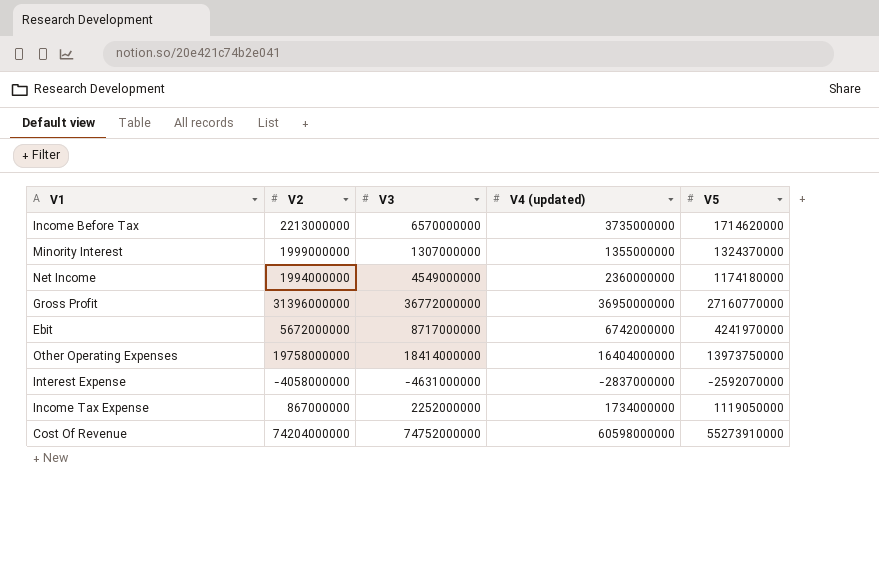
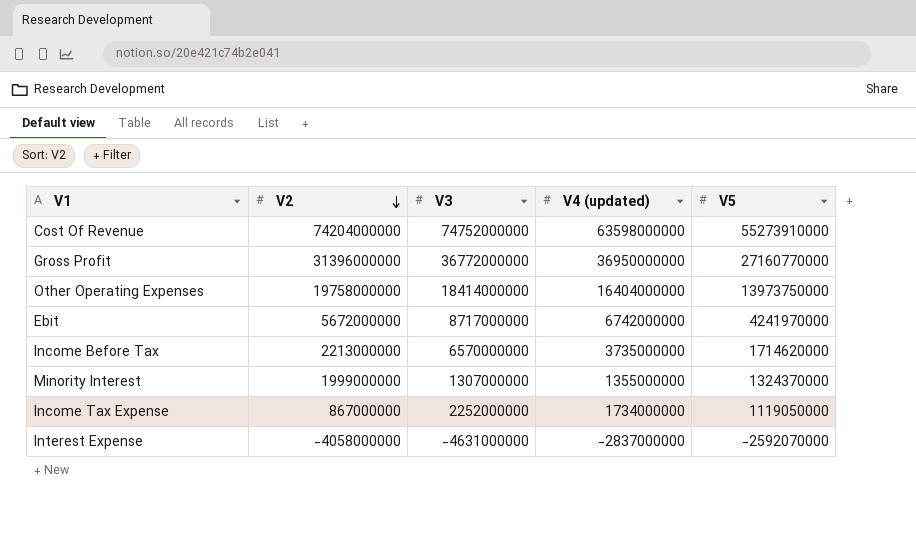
row order: none -> V2 descending
row Net Income: 1994000000 | 4549000000 | 2360000000 | 1174180000 -> none
Cost Of Revenue | V4 (updated): 60598000000 -> 63598000000

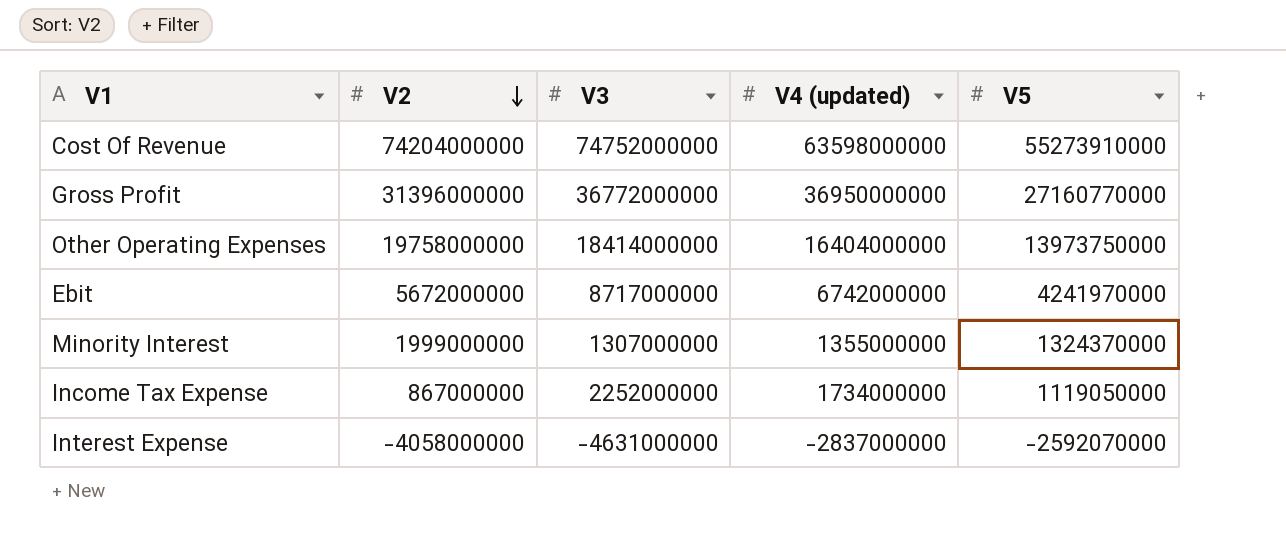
row Income Before Tax: 2213000000 | 6570000000 | 3735000000 | 1714620000 -> none

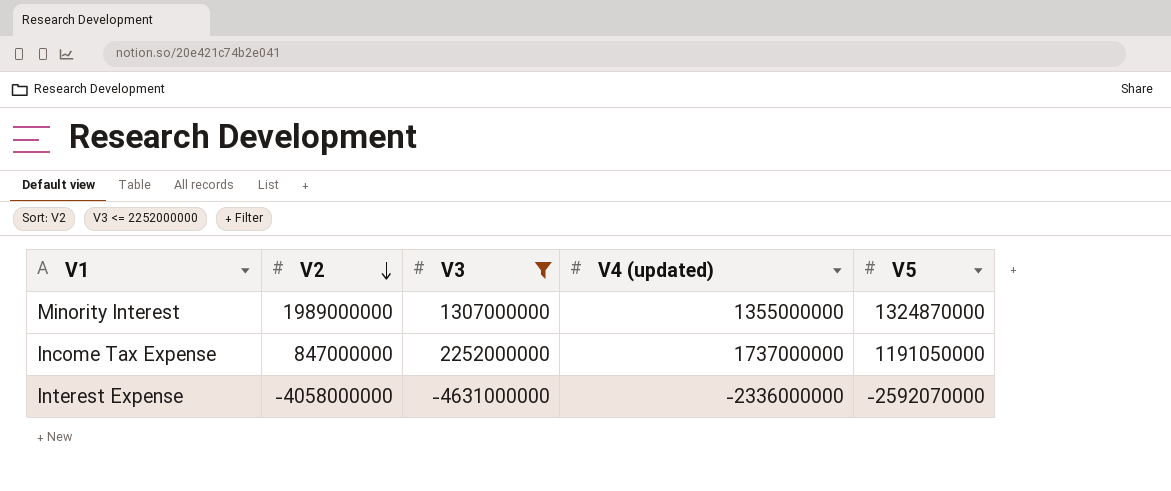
filter: none -> V3 <= 2252000000
Minority Interest | V2: 1999000000 -> 1989000000
Minority Interest | V5: 1324370000 -> 1324870000
Income Tax Expense | V2: 867000000 -> 847000000
Income Tax Expense | V4 (updated): 1734000000 -> 1737000000
Income Tax Expense | V5: 1119050000 -> 1191050000
Interest Expense | V4 (updated): -2837000000 -> -2336000000

